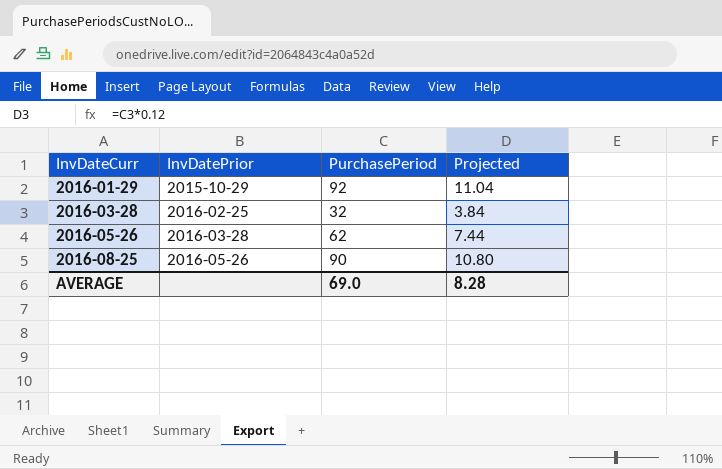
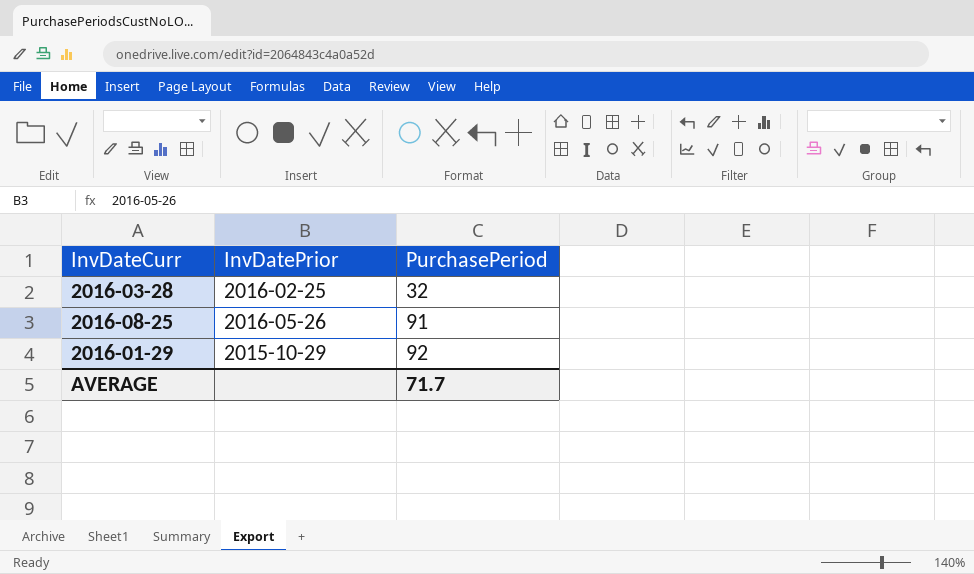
row order: InvDateCurr ascending -> PurchasePeriod ascending
column Projected | formula: [PurchasePeriod] * 0.12 -> none
row 2016-05-26: 2016-03-28 | 62 | 7.44 -> none
2016-08-25 | PurchasePeriod: 90 -> 91
AVERAGE | PurchasePeriod: 69.0 -> 71.7

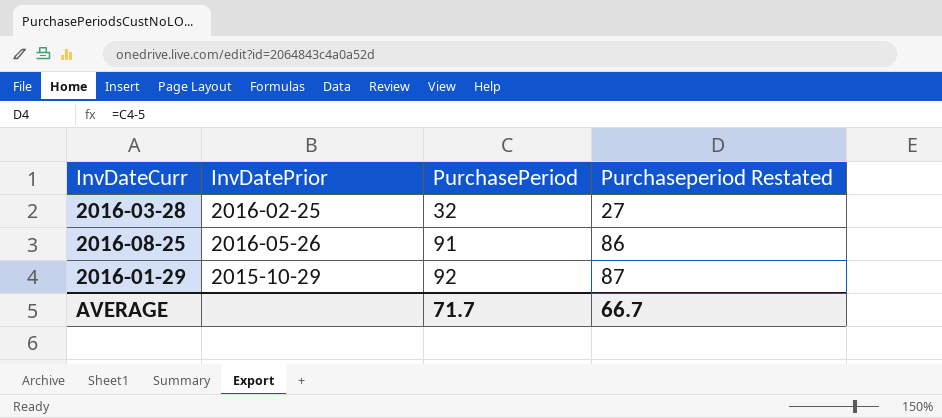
column Purchaseperiod Restated | formula: none -> [PurchasePeriod] - 5

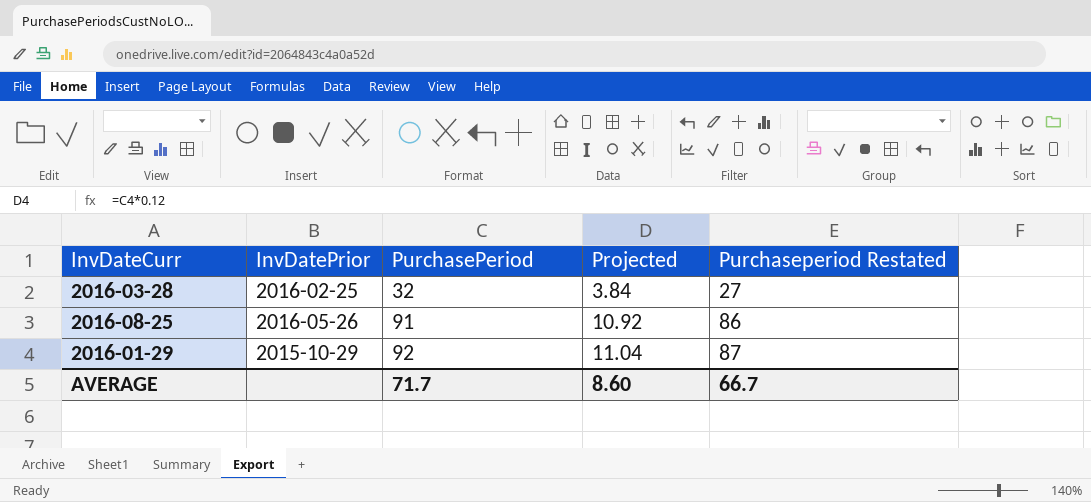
column Projected | formula: none -> [PurchasePeriod] * 0.12

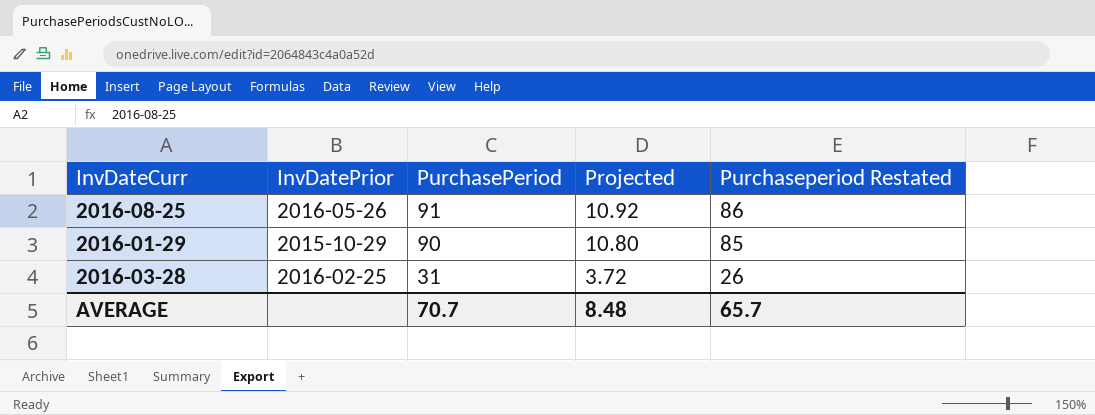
row order: PurchasePeriod ascending -> PurchasePeriod descending
2016-01-29 | PurchasePeriod: 92 -> 90
2016-01-29 | Projected: 11.04 -> 10.80
2016-01-29 | Purchaseperiod Restated: 87 -> 85
2016-03-28 | PurchasePeriod: 32 -> 31
2016-03-28 | Projected: 3.84 -> 3.72
2016-03-28 | Purchaseperiod Restated: 27 -> 26
AVERAGE | PurchasePeriod: 71.7 -> 70.7
AVERAGE | Projected: 8.60 -> 8.48
AVERAGE | Purchaseperiod Restated: 66.7 -> 65.7

